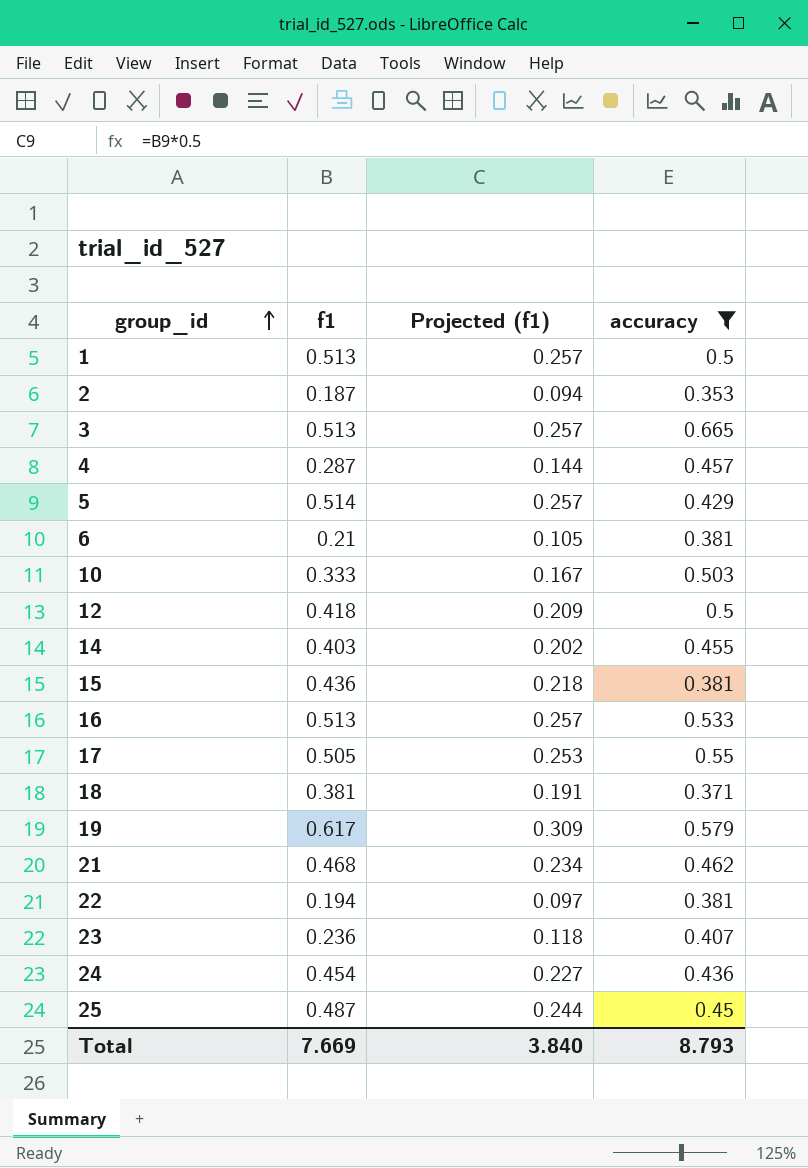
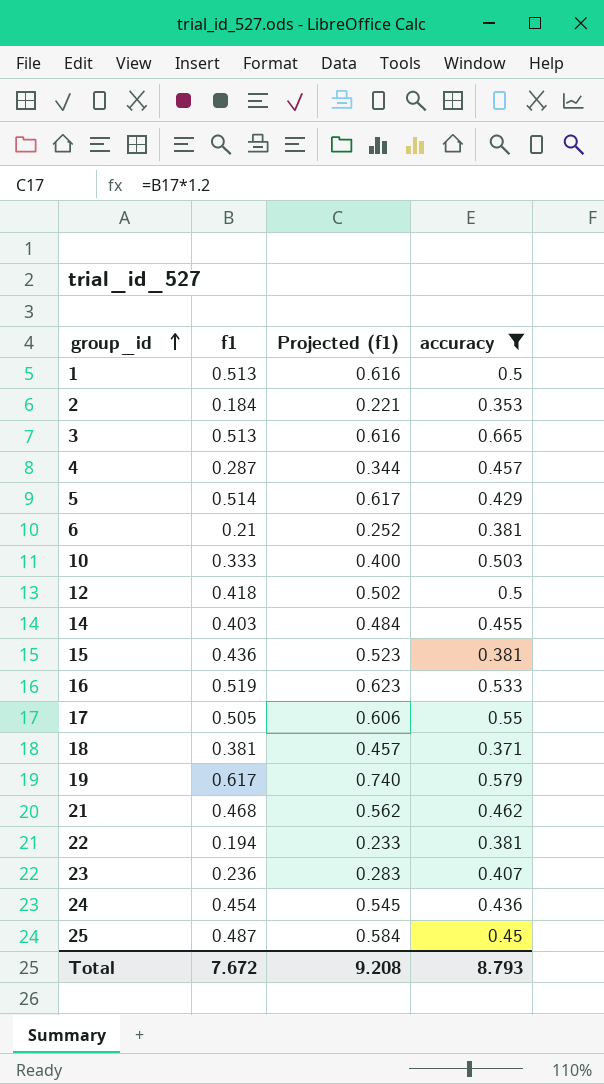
column Projected (f1) | formula: [f1] * 0.5 -> [f1] * 1.2
2 | f1: 0.187 -> 0.184
16 | f1: 0.513 -> 0.519
Total | f1: 7.669 -> 7.672
Total | Projected (f1): 3.840 -> 9.208

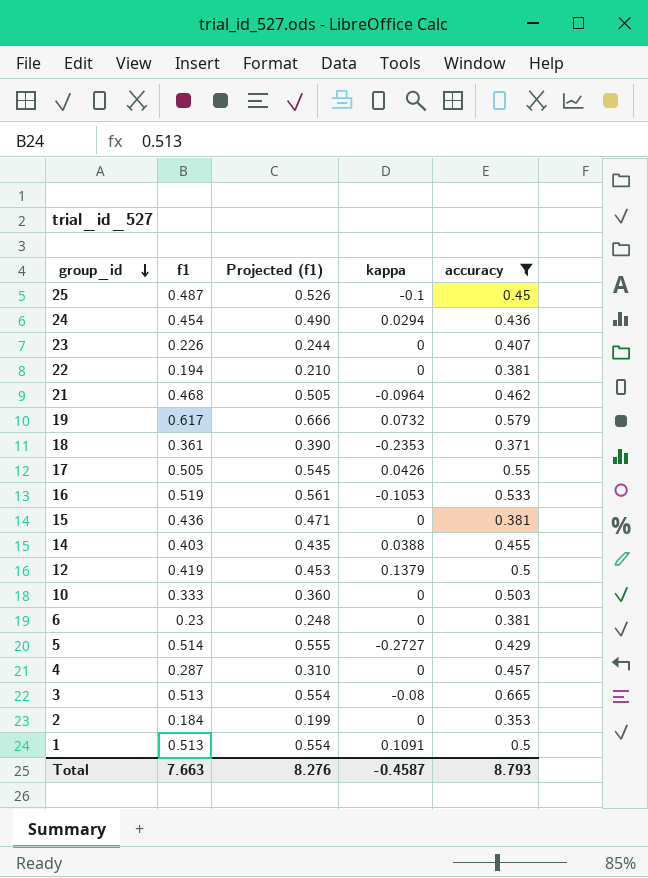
row order: group_id ascending -> group_id descending
column Projected (f1) | formula: [f1] * 1.2 -> [f1] * 1.08
column kappa | position: none -> 4
23 | f1: 0.236 -> 0.226
18 | f1: 0.381 -> 0.361
12 | f1: 0.418 -> 0.419
6 | f1: 0.21 -> 0.23
Total | f1: 7.672 -> 7.663
Total | Projected (f1): 9.208 -> 8.276

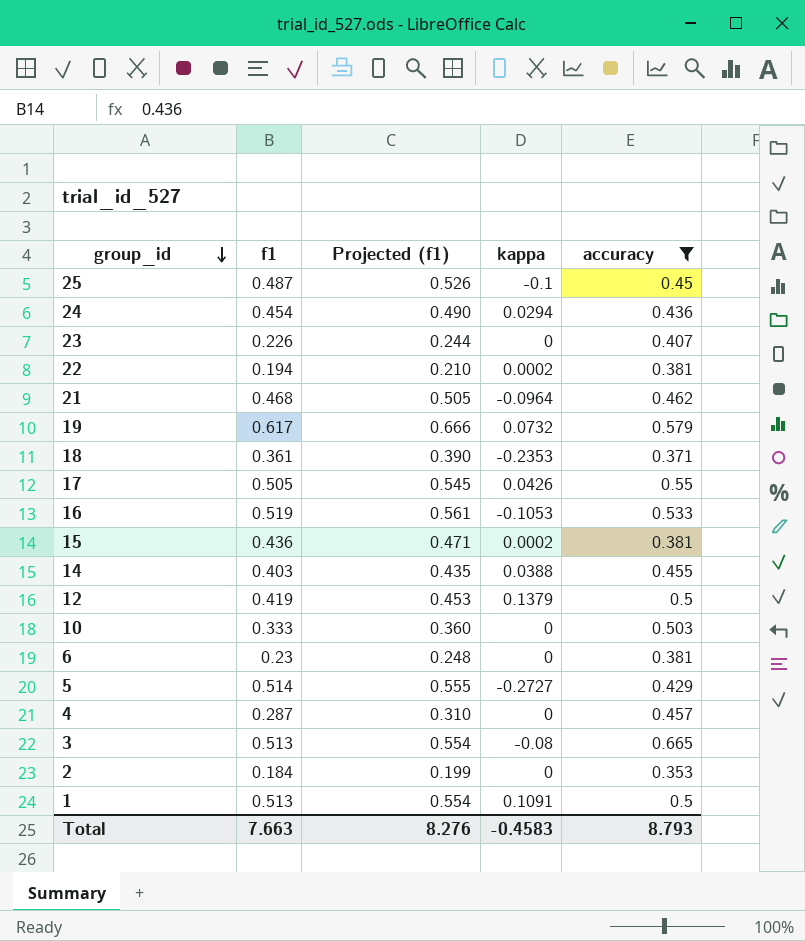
22 | kappa: 0 -> 0.0002
15 | kappa: 0 -> 0.0002
Total | kappa: -0.4587 -> -0.4583

